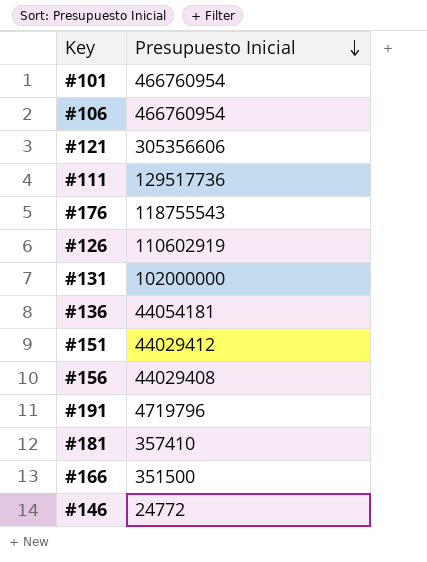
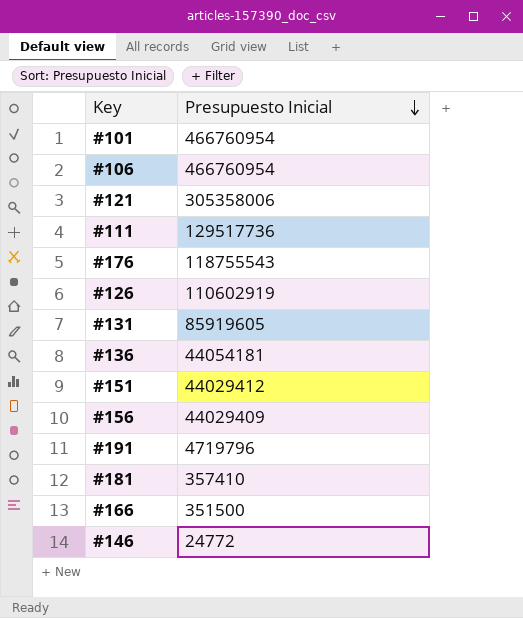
#121 | Presupuesto Inicial: 305356606 -> 305358006
#131 | Presupuesto Inicial: 102000000 -> 85919605
#156 | Presupuesto Inicial: 44029408 -> 44029409

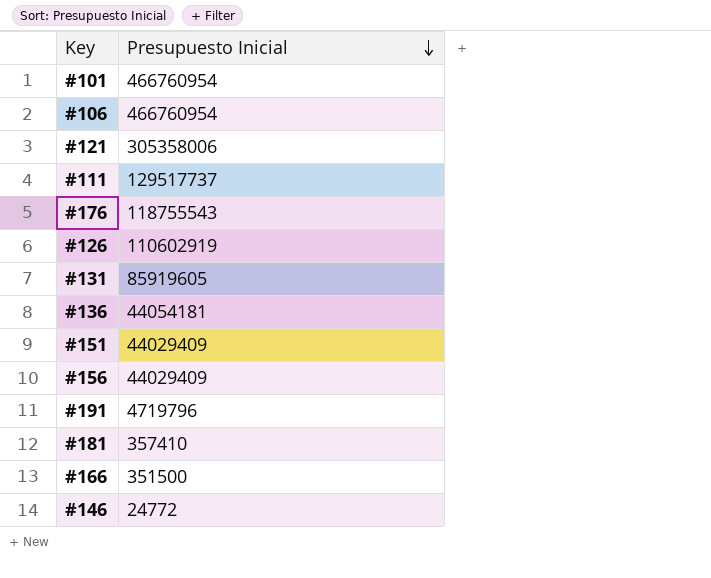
#111 | Presupuesto Inicial: 129517736 -> 129517737
#151 | Presupuesto Inicial: 44029412 -> 44029409

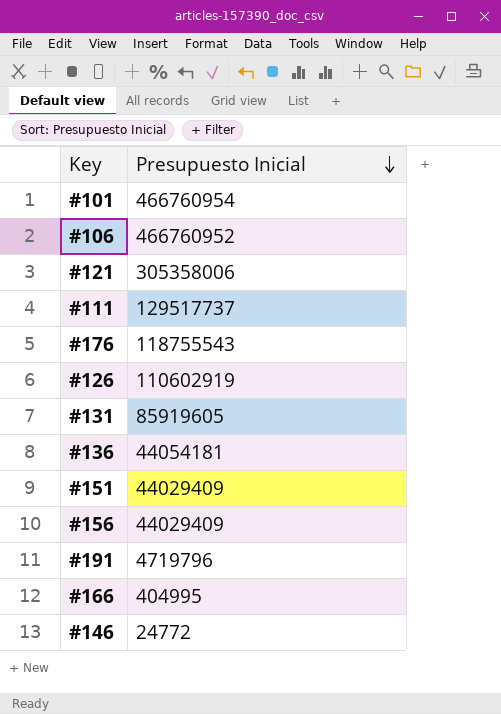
row #181: 357410 -> none
#106 | Presupuesto Inicial: 466760954 -> 466760952
#166 | Presupuesto Inicial: 351500 -> 404995

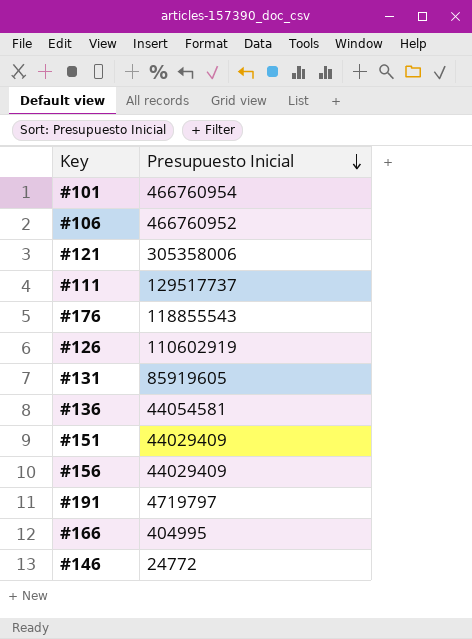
#176 | Presupuesto Inicial: 118755543 -> 118855543
#136 | Presupuesto Inicial: 44054181 -> 44054581
#191 | Presupuesto Inicial: 4719796 -> 4719797

